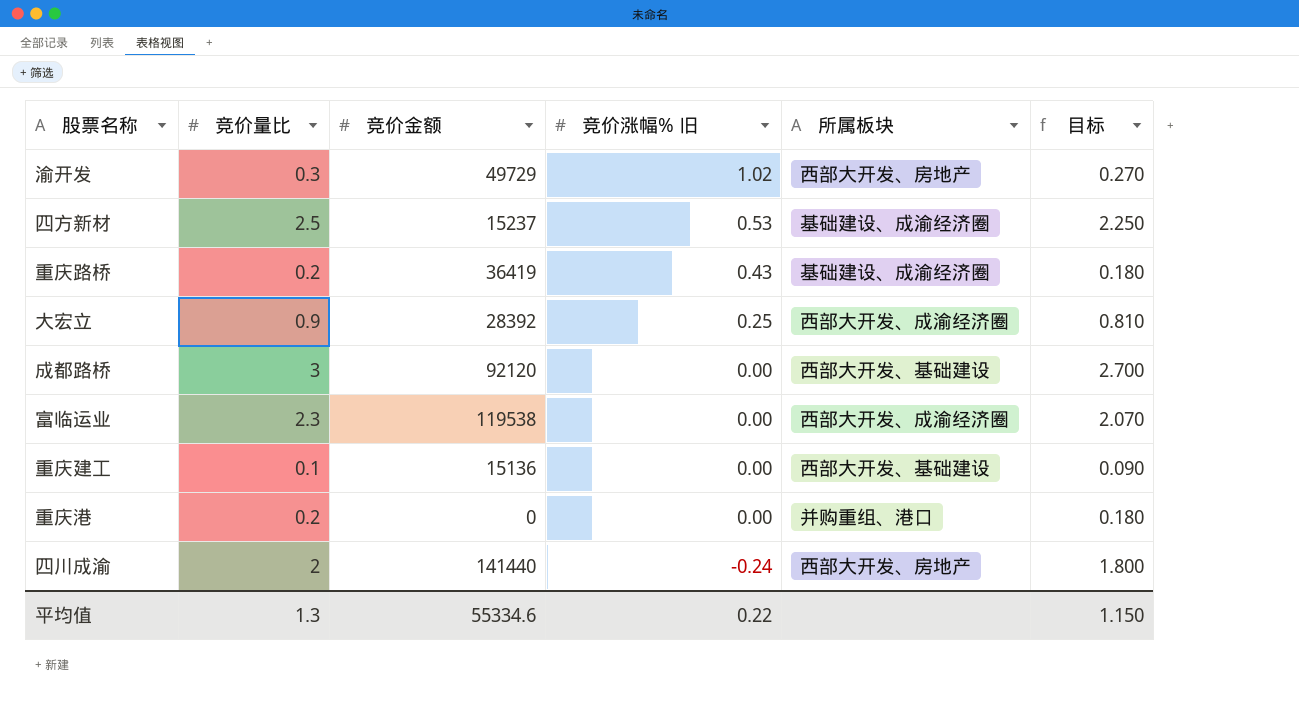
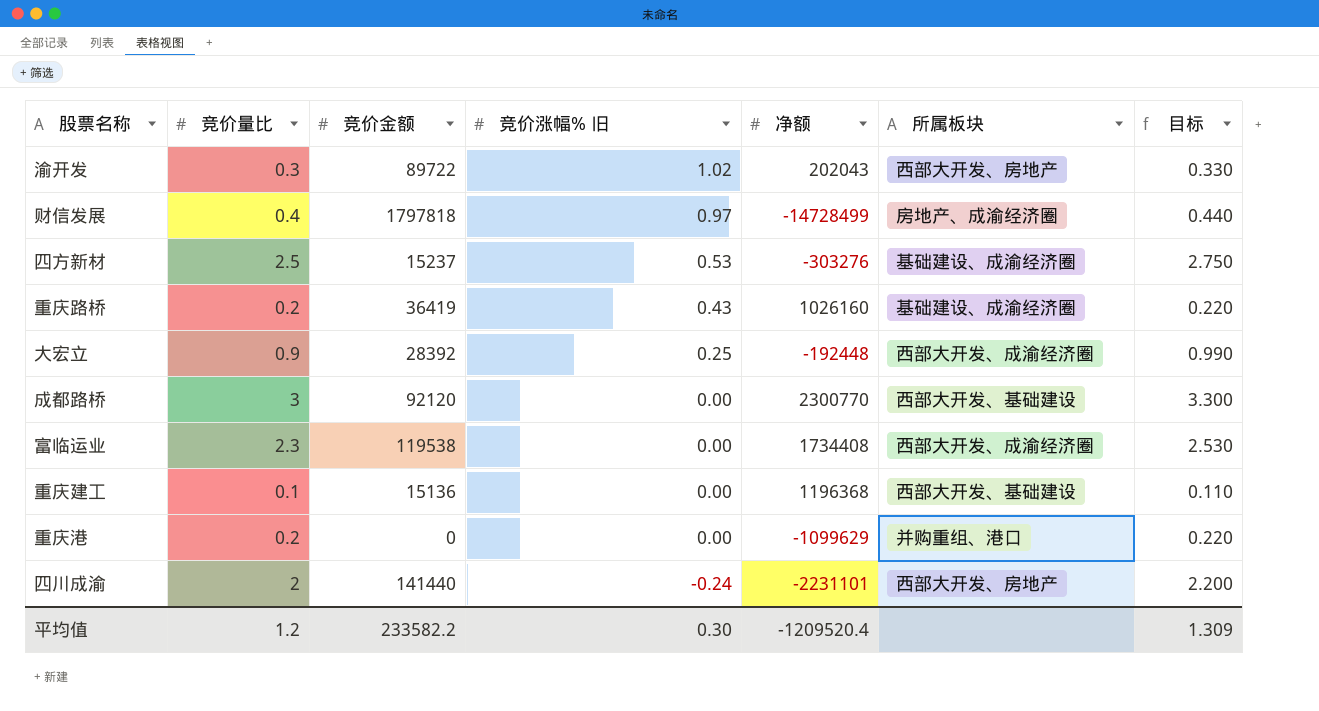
column 净额 | position: none -> 5
column 目标 | formula: [竞价量比] * 0.9 -> [竞价量比] * 1.1
渝开发 | 竞价金额: 49729 -> 89722
row 财信发展: none -> 0.4 | 1797818 | 0.97 | -14728499 | 房地产、成渝经济圈 | 0.440
平均值 | 竞价量比: 1.3 -> 1.2
平均值 | 竞价金额: 55334.6 -> 233582.2
平均值 | 竞价涨幅% 旧: 0.22 -> 0.30
平均值 | 目标: 1.150 -> 1.309

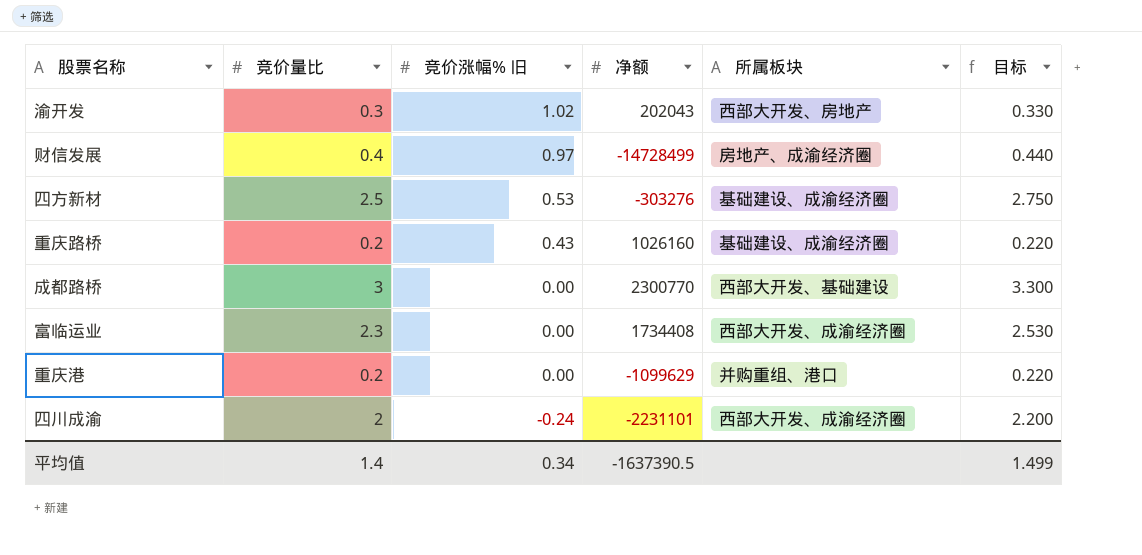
column 竞价金额 | position: 3 -> none
row 大宏立: 0.9 | 28392 | 0.25 | -192448 | 西部大开发、成渝经济圈 | 0.990 -> none
row 重庆建工: 0.1 | 15136 | 0.00 | 1196368 | 西部大开发、基础建设 | 0.110 -> none
四川成渝 | 所属板块: 西部大开发、房地产 -> 西部大开发、成渝经济圈
平均值 | 竞价量比: 1.2 -> 1.4
平均值 | 竞价涨幅% 旧: 0.30 -> 0.34
平均值 | 净额: -1209520.4 -> -1637390.5
平均值 | 目标: 1.309 -> 1.499

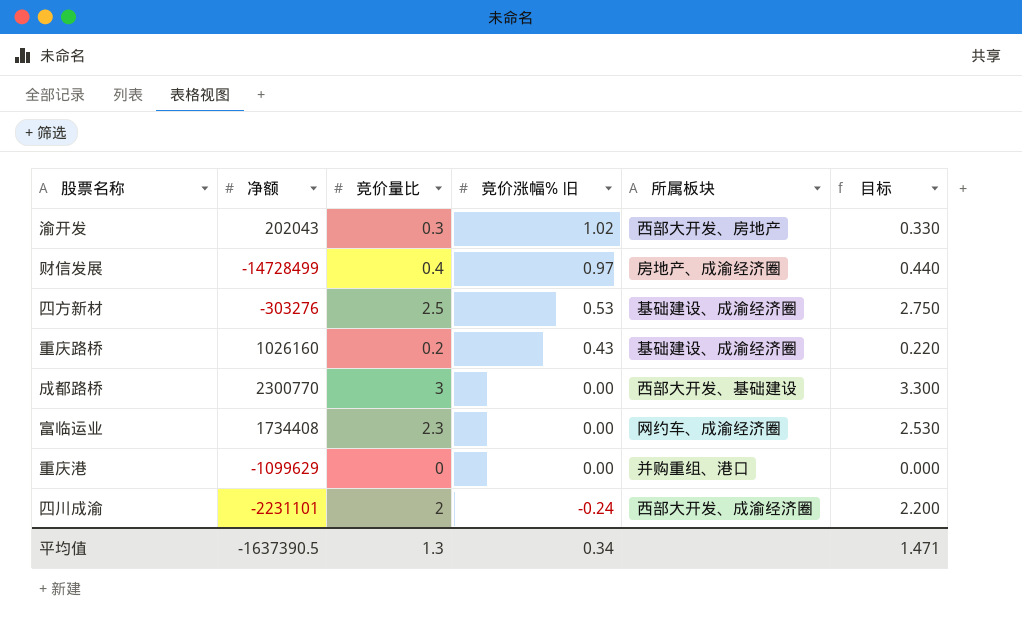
column 净额 | position: 4 -> 2
富临运业 | 所属板块: 西部大开发、成渝经济圈 -> 网约车、成渝经济圈
重庆港 | 竞价量比: 0.2 -> 0
重庆港 | 目标: 0.220 -> 0.000
平均值 | 竞价量比: 1.4 -> 1.3
平均值 | 目标: 1.499 -> 1.471

